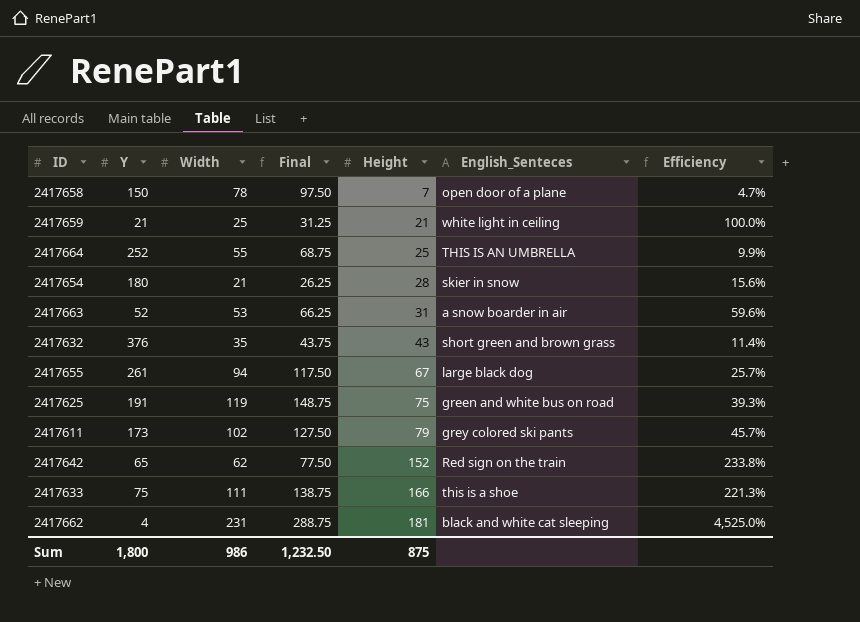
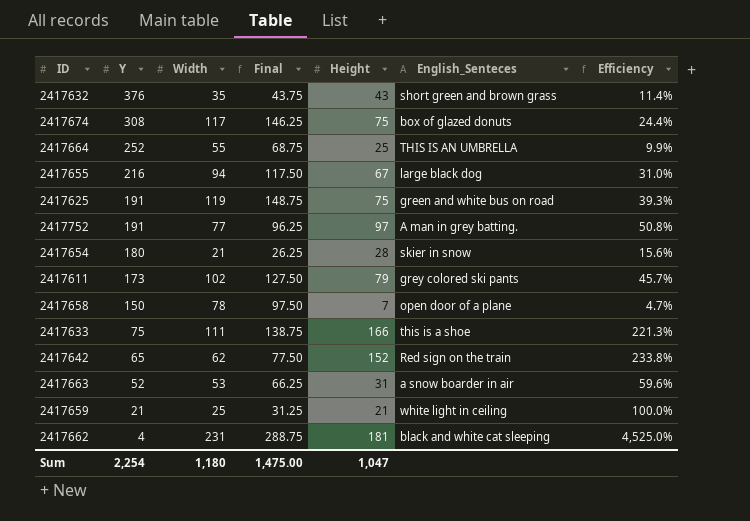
row order: Height ascending -> Y descending
row 2417674: none -> 308 | 117 | 146.25 | 75 | box of glazed donuts | 24.4%
2417655 | Y: 261 -> 216
2417655 | Efficiency: 25.7% -> 31.0%
row 2417752: none -> 191 | 77 | 96.25 | 97 | A man in grey batting. | 50.8%
Sum | Y: 1,800 -> 2,254
Sum | Width: 986 -> 1,180
Sum | Final: 1,232.50 -> 1,475.00
Sum | Height: 875 -> 1,047

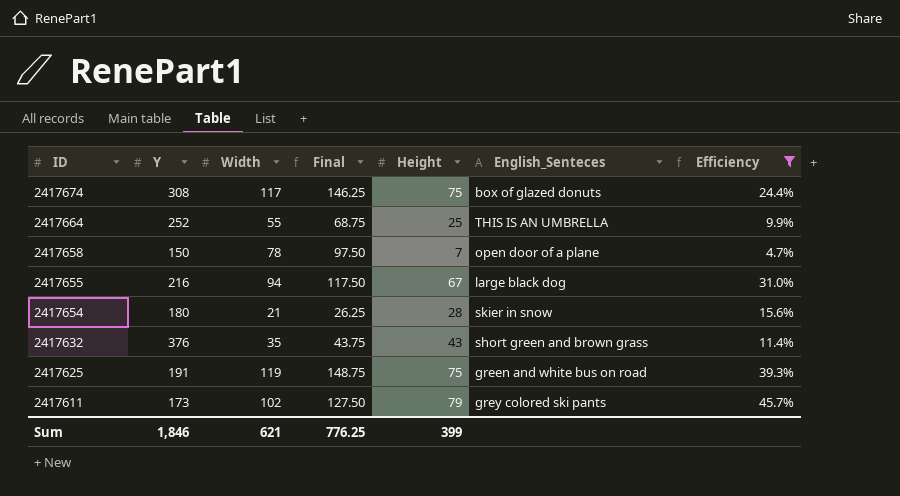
filter: none -> Efficiency <= 45.7%
row order: Y descending -> ID descending
Sum | Y: 2,254 -> 1,846
Sum | Width: 1,180 -> 621
Sum | Final: 1,475.00 -> 776.25
Sum | Height: 1,047 -> 399

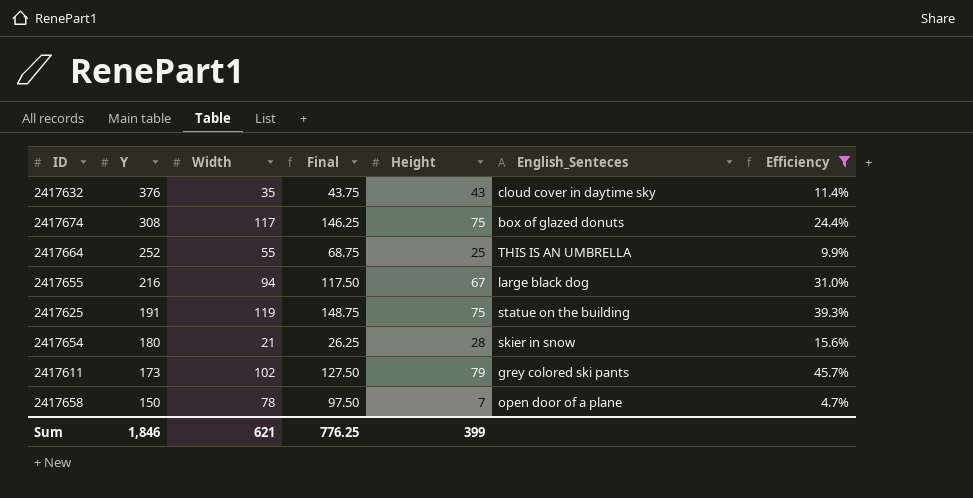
row order: ID descending -> Y descending
2417632 | English_Senteces: short green and brown grass -> cloud cover in daytime sky
2417625 | English_Senteces: green and white bus on road -> statue on the building

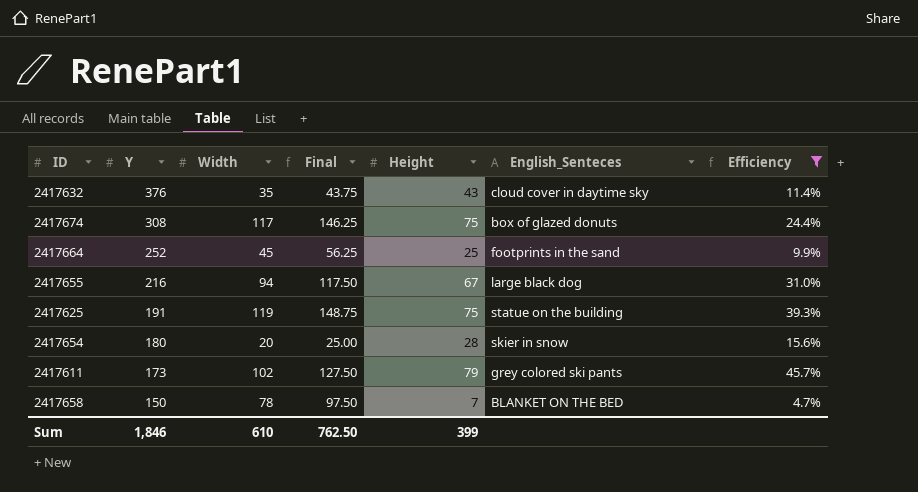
2417664 | Width: 55 -> 45
2417664 | Final: 68.75 -> 56.25
2417664 | English_Senteces: THIS IS AN UMBRELLA -> footprints in the sand
2417654 | Width: 21 -> 20
2417654 | Final: 26.25 -> 25.00
2417658 | English_Senteces: open door of a plane -> BLANKET ON THE BED
Sum | Width: 621 -> 610
Sum | Final: 776.25 -> 762.50

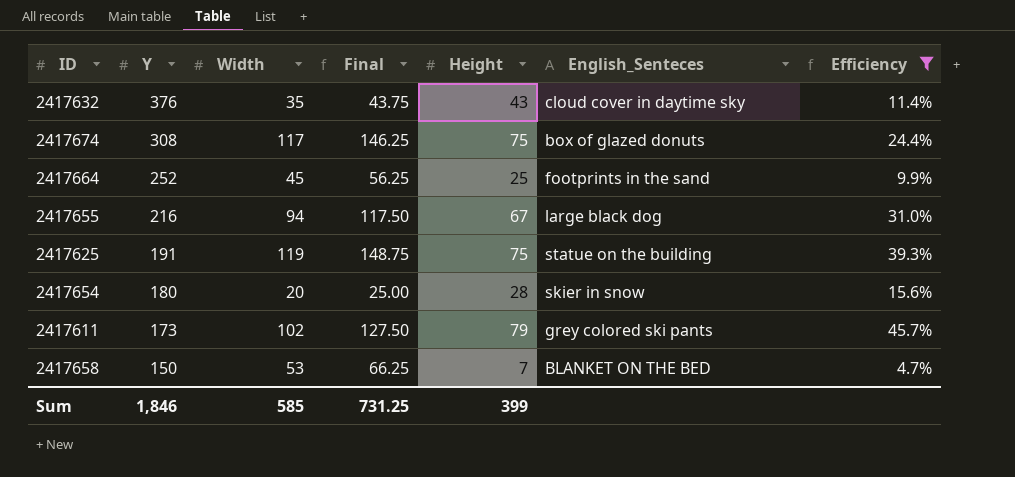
2417658 | Width: 78 -> 53
2417658 | Final: 97.50 -> 66.25
Sum | Width: 610 -> 585
Sum | Final: 762.50 -> 731.25

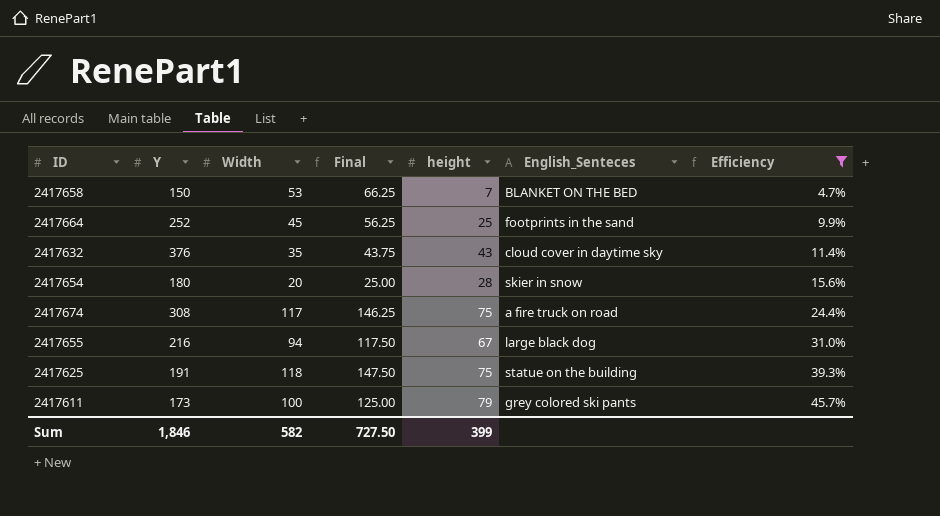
row order: Y descending -> Efficiency ascending
column name: Height -> height
2417674 | English_Senteces: box of glazed donuts -> a fire truck on road
2417625 | Width: 119 -> 118
2417625 | Final: 148.75 -> 147.50
2417611 | Width: 102 -> 100
2417611 | Final: 127.50 -> 125.00
Sum | Width: 585 -> 582
Sum | Final: 731.25 -> 727.50

